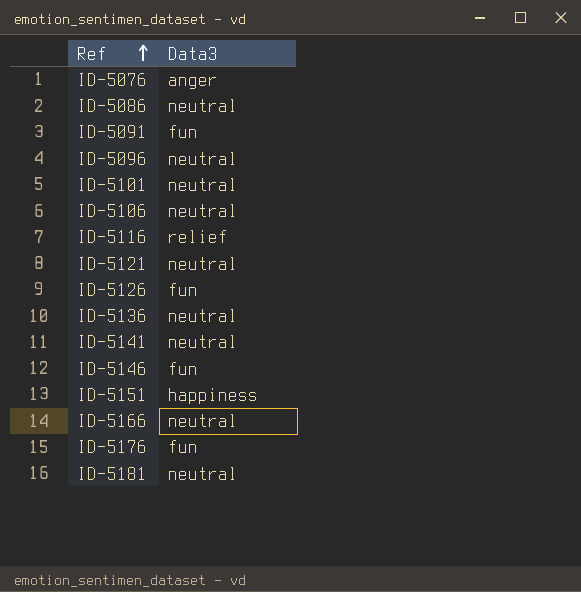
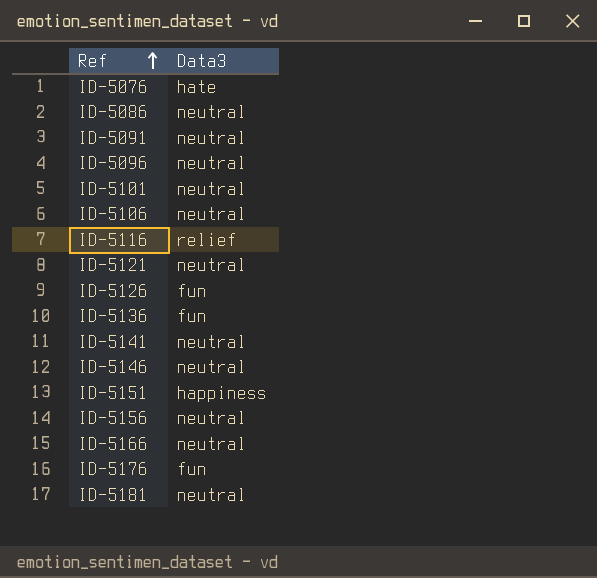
ID-5076 | Data3: anger -> hate
ID-5091 | Data3: fun -> neutral
ID-5136 | Data3: neutral -> fun
ID-5146 | Data3: fun -> neutral
row ID-5156: none -> neutral

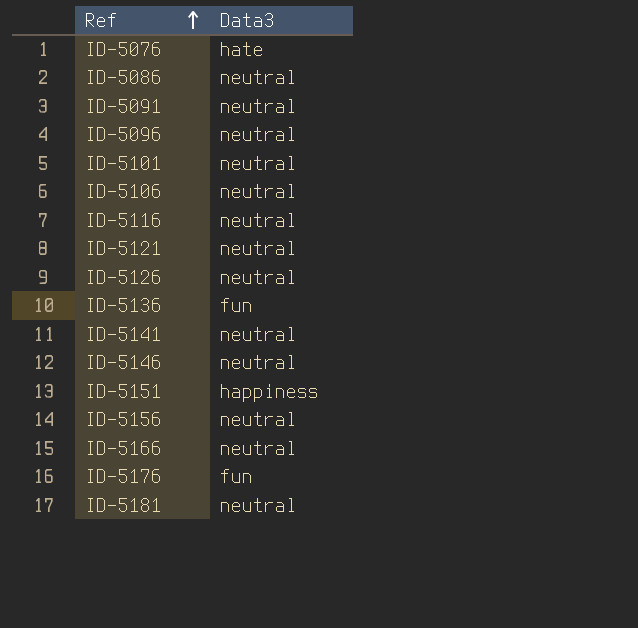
ID-5116 | Data3: relief -> neutral
ID-5126 | Data3: fun -> neutral

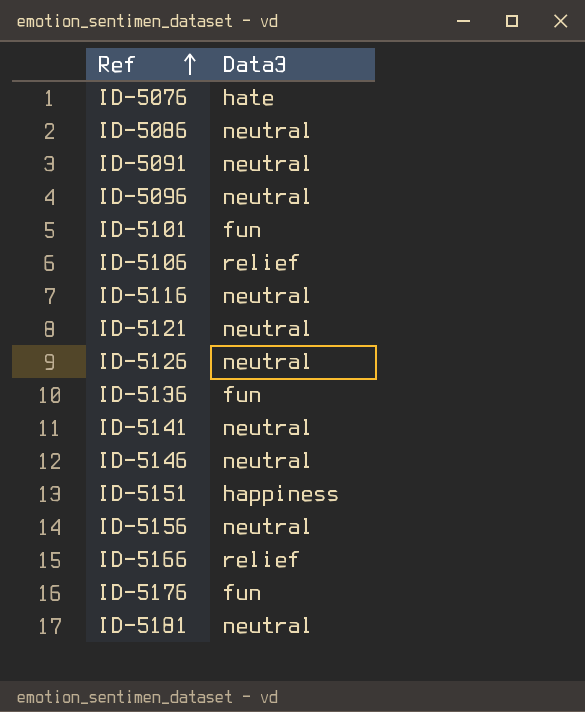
ID-5101 | Data3: neutral -> fun
ID-5106 | Data3: neutral -> relief
ID-5166 | Data3: neutral -> relief

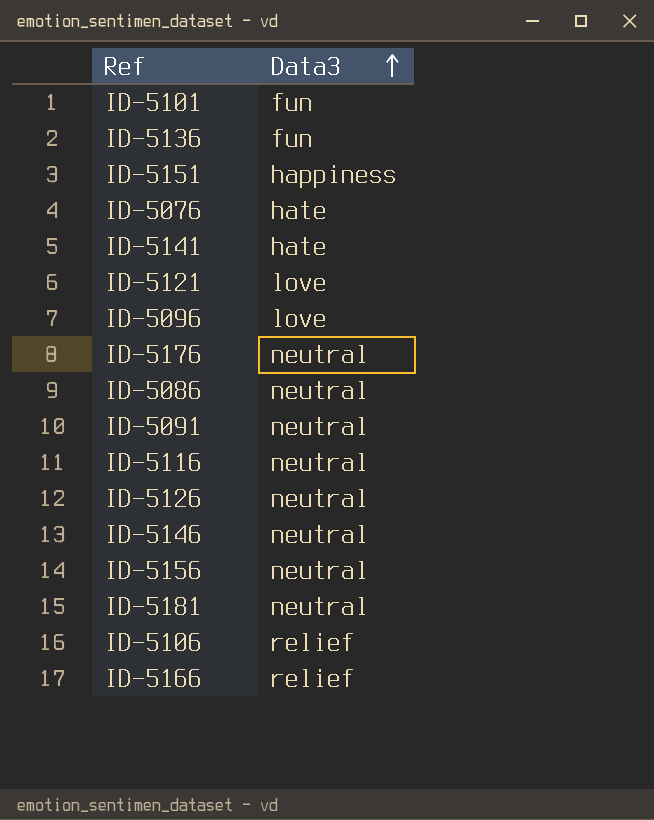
row order: Ref ascending -> Data3 ascending
ID-5141 | Data3: neutral -> hate
ID-5121 | Data3: neutral -> love
ID-5096 | Data3: neutral -> love
ID-5176 | Data3: fun -> neutral

